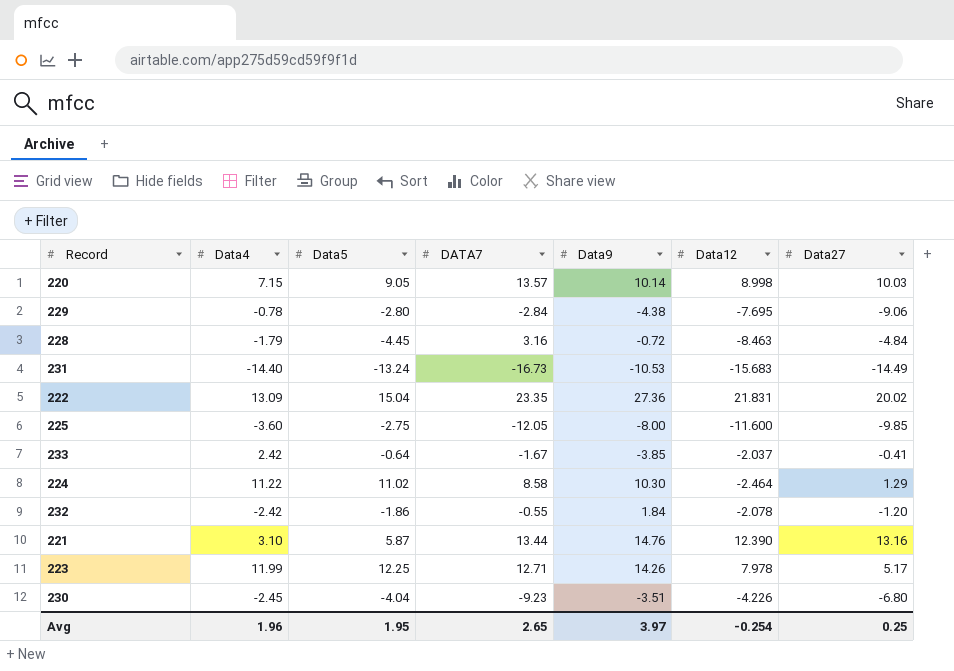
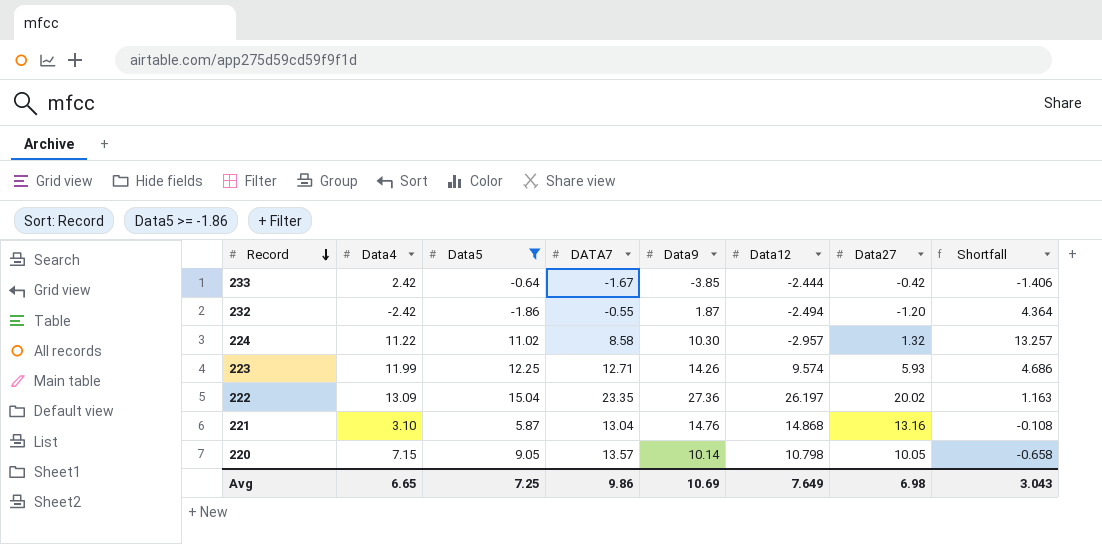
filter: none -> Data5 >= -1.86
row order: none -> Record descending
column Shortfall | formula: none -> [Data9] - [Data12]
233 | Data12: -2.037 -> -2.444
233 | Data27: -0.41 -> -0.42
232 | Data9: 1.84 -> 1.87
232 | Data12: -2.078 -> -2.494
224 | Data12: -2.464 -> -2.957
224 | Data27: 1.29 -> 1.32
223 | Data12: 7.978 -> 9.574
223 | Data27: 5.17 -> 5.93
222 | Data12: 21.831 -> 26.197
221 | DATA7: 13.44 -> 13.04
221 | Data12: 12.390 -> 14.868
220 | Data12: 8.998 -> 10.798
220 | Data27: 10.03 -> 10.05
Avg | Data4: 1.96 -> 6.65
Avg | Data5: 1.95 -> 7.25
Avg | DATA7: 2.65 -> 9.86
Avg | Data9: 3.97 -> 10.69
Avg | Data12: -0.254 -> 7.649
Avg | Data27: 0.25 -> 6.98

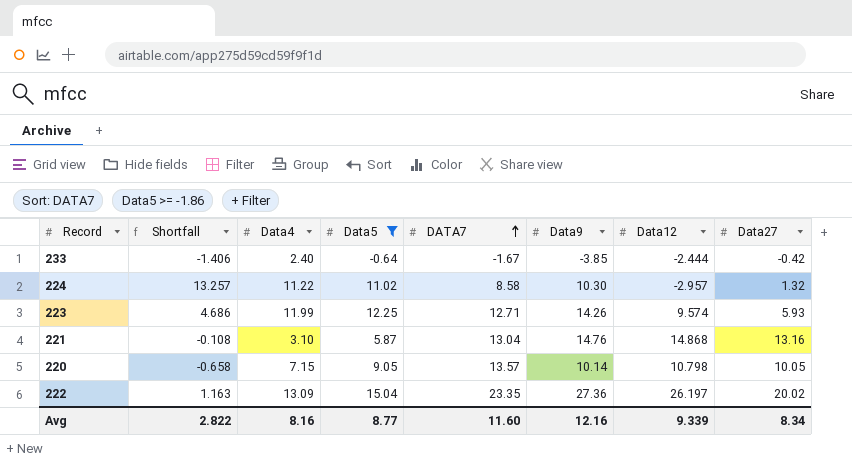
row order: Record descending -> DATA7 ascending
column Shortfall | position: 8 -> 2
row 232: -2.42 | -1.86 | -0.55 | 1.87 | -2.494 | -1.20 | 4.364 -> none
233 | Data4: 2.42 -> 2.40
Avg | Shortfall: 3.043 -> 2.822
Avg | Data4: 6.65 -> 8.16
Avg | Data5: 7.25 -> 8.77
Avg | DATA7: 9.86 -> 11.60
Avg | Data9: 10.69 -> 12.16
Avg | Data12: 7.649 -> 9.339
Avg | Data27: 6.98 -> 8.34

